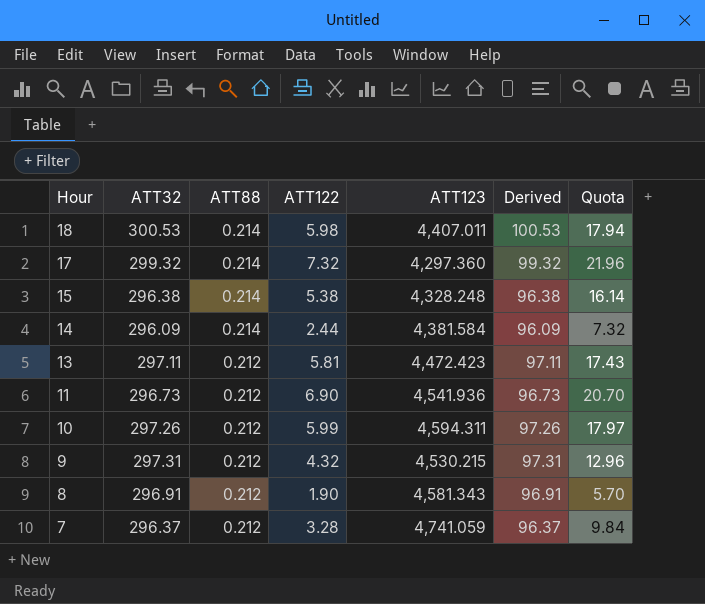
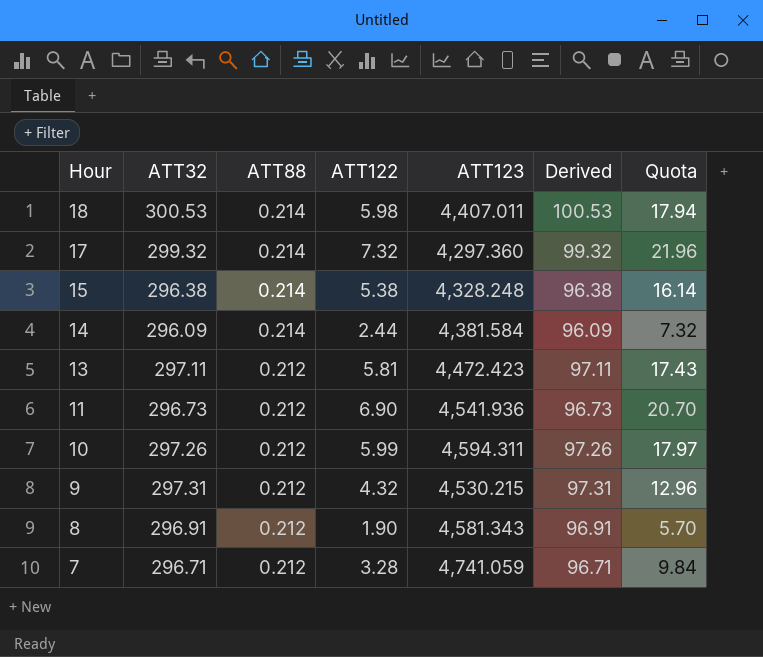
7 | ATT32: 296.37 -> 296.71
7 | Derived: 96.37 -> 96.71

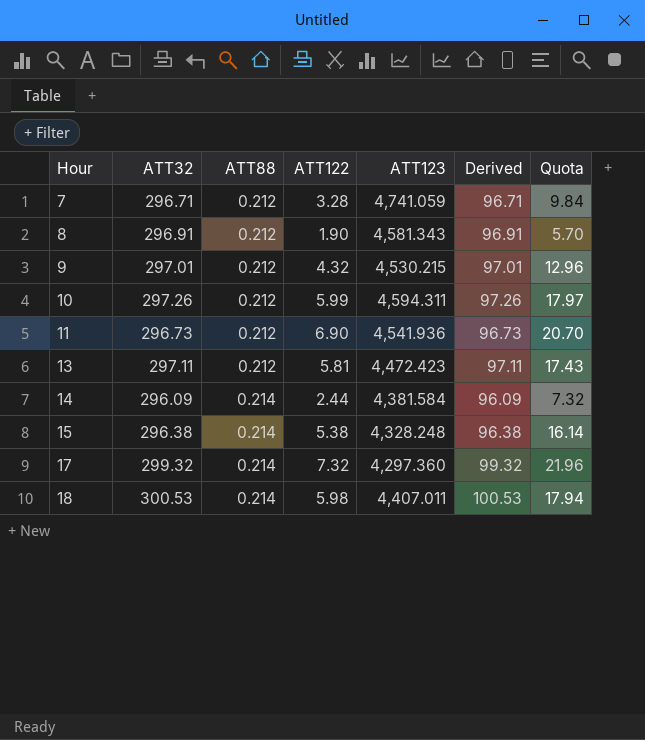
row order: Hour descending -> Hour ascending
9 | ATT32: 297.31 -> 297.01
9 | Derived: 97.31 -> 97.01

